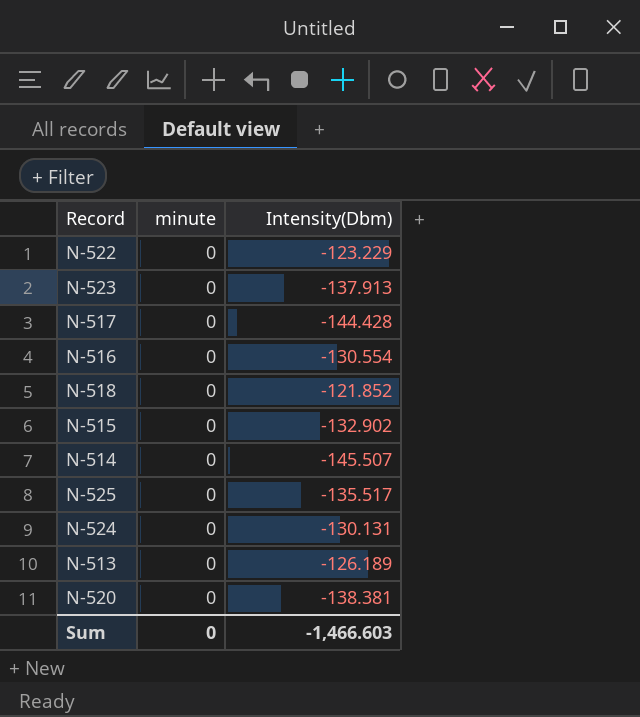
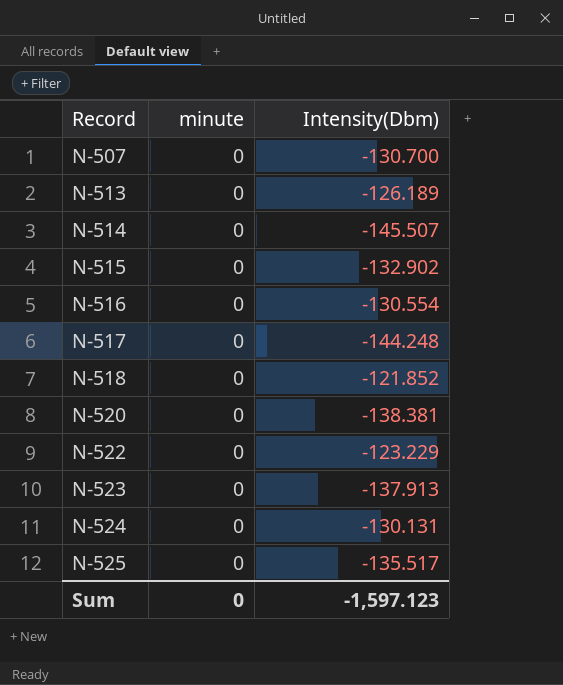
row order: none -> Record ascending
row N-507: none -> 0 | -130.700
N-517 | Intensity(Dbm): -144.428 -> -144.248
Sum | Intensity(Dbm): -1,466.603 -> -1,597.123

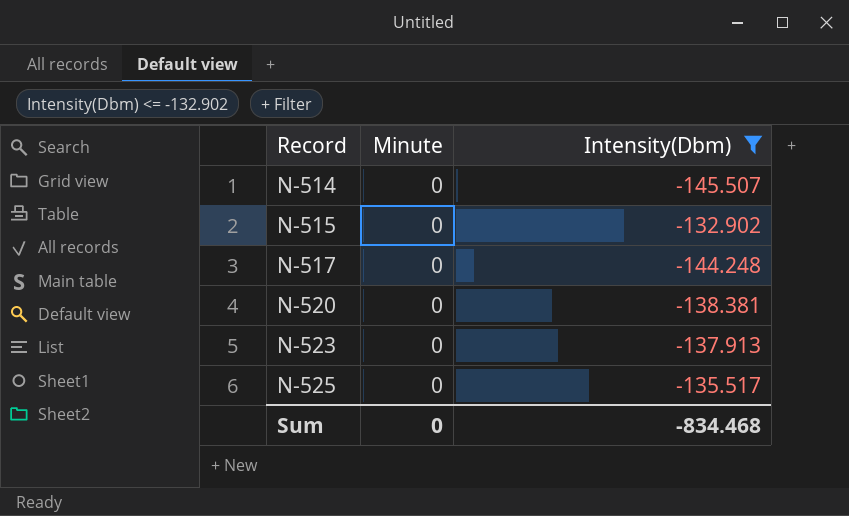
filter: none -> Intensity(Dbm) <= -132.902
column name: minute -> Minute
Sum | Intensity(Dbm): -1,597.123 -> -834.468

